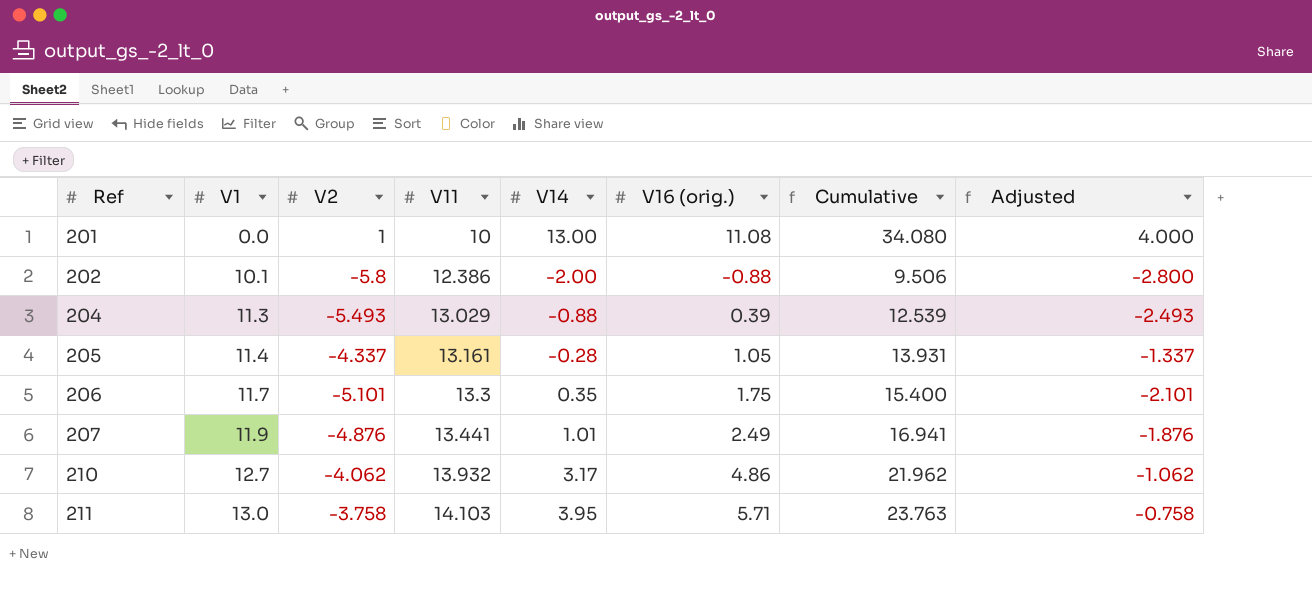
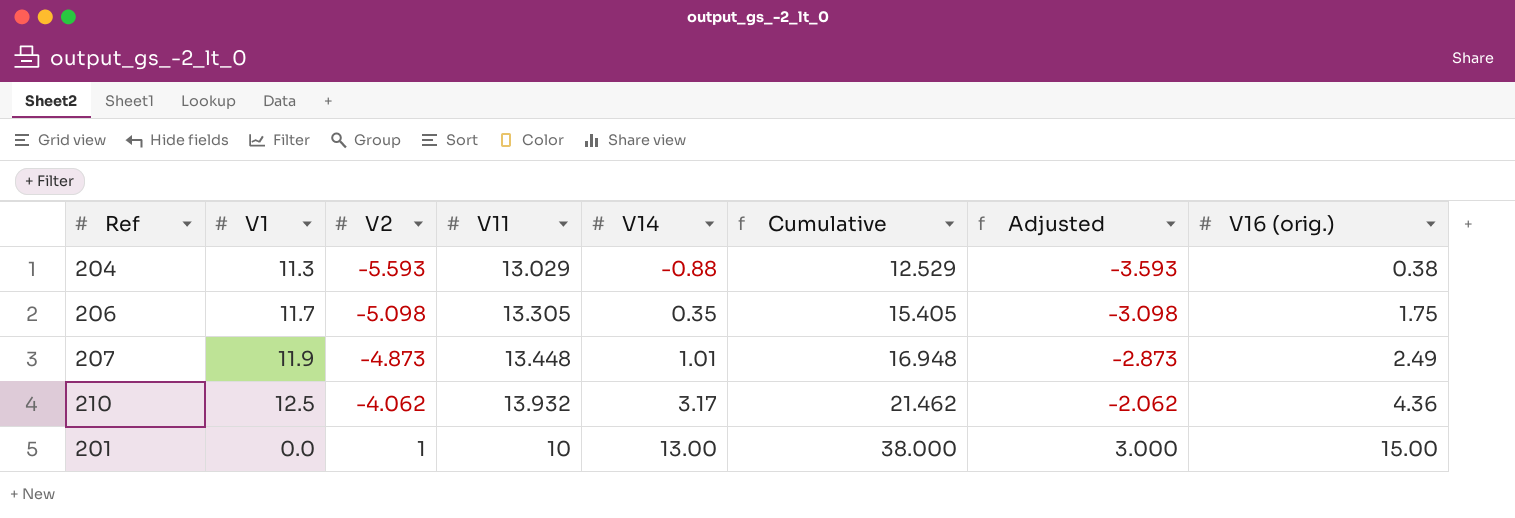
row order: Ref ascending -> V2 ascending
column Adjusted | formula: [V2] + 3 -> [V2] + 2
column V16 (orig.) | position: 6 -> 8
row 202: 10.1 | -5.8 | 12.386 | -2.00 | -0.88 | 9.506 | -2.800 -> none
row 205: 11.4 | -4.337 | 13.161 | -0.28 | 1.05 | 13.931 | -1.337 -> none
row 211: 13.0 | -3.758 | 14.103 | 3.95 | 5.71 | 23.763 | -0.758 -> none
204 | V2: -5.493 -> -5.593
204 | Cumulative: 12.539 -> 12.529
204 | V16 (orig.): 0.39 -> 0.38
206 | V2: -5.101 -> -5.098
206 | V11: 13.3 -> 13.305
206 | Cumulative: 15.400 -> 15.405
207 | V2: -4.876 -> -4.873
207 | V11: 13.441 -> 13.448
207 | Cumulative: 16.941 -> 16.948
210 | V1: 12.7 -> 12.5
210 | Cumulative: 21.962 -> 21.462
210 | V16 (orig.): 4.86 -> 4.36
201 | Cumulative: 34.080 -> 38.000
201 | V16 (orig.): 11.08 -> 15.00

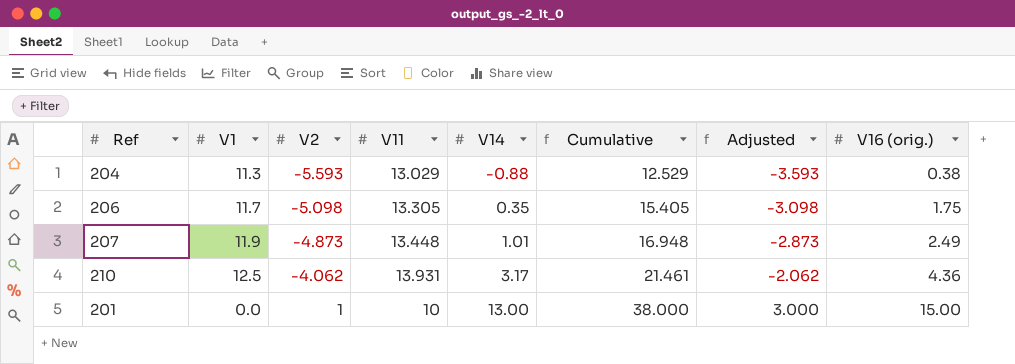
210 | V11: 13.932 -> 13.931
210 | Cumulative: 21.462 -> 21.461

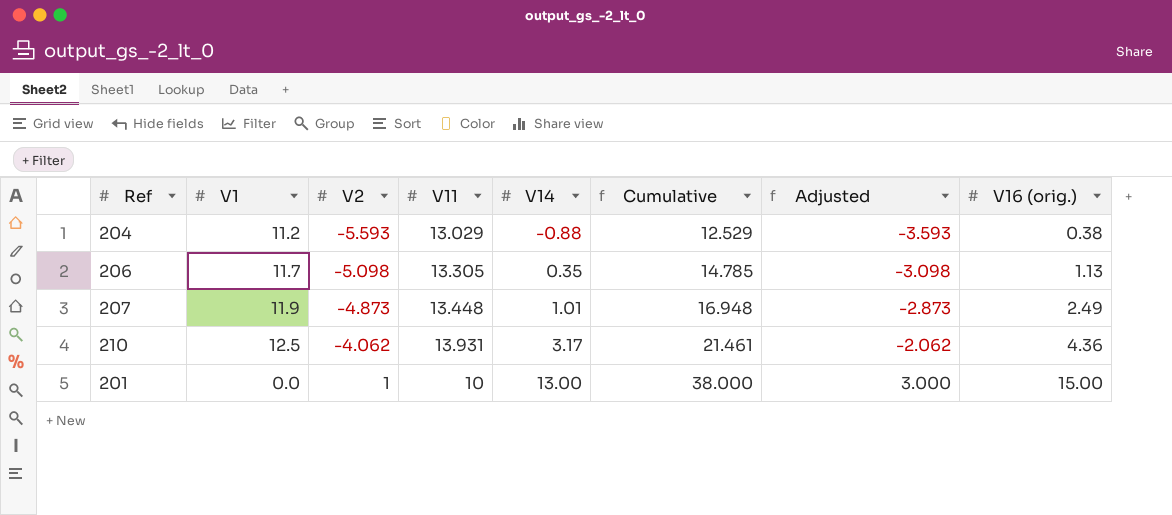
204 | V1: 11.3 -> 11.2
206 | Cumulative: 15.405 -> 14.785
206 | V16 (orig.): 1.75 -> 1.13

